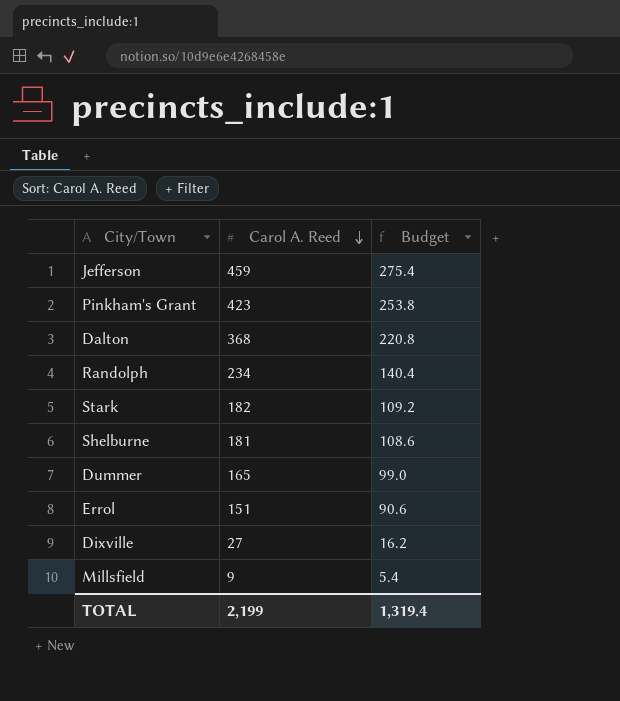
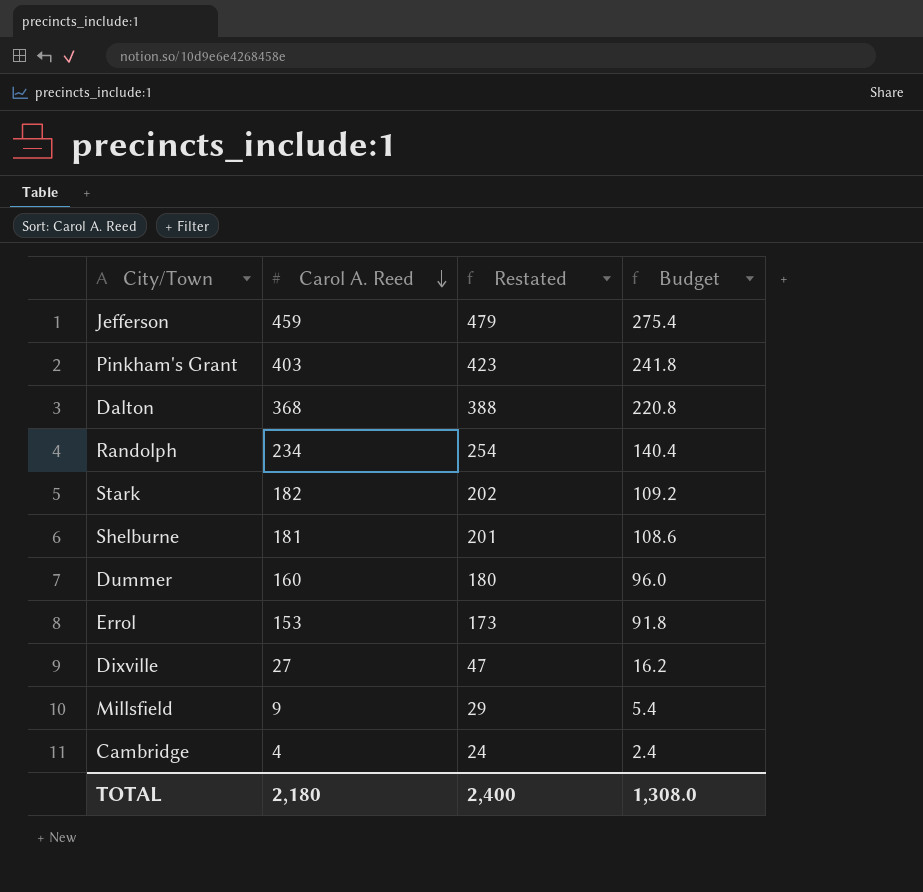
column Restated | formula: none -> [Carol A. Reed] + 20
Pinkham's Grant | Carol A. Reed: 423 -> 403
Pinkham's Grant | Budget: 253.8 -> 241.8
Dummer | Carol A. Reed: 165 -> 160
Dummer | Budget: 99.0 -> 96.0
Errol | Carol A. Reed: 151 -> 153
Errol | Budget: 90.6 -> 91.8
row Cambridge: none -> 4 | 24 | 2.4
TOTAL | Carol A. Reed: 2,199 -> 2,180
TOTAL | Budget: 1,319.4 -> 1,308.0

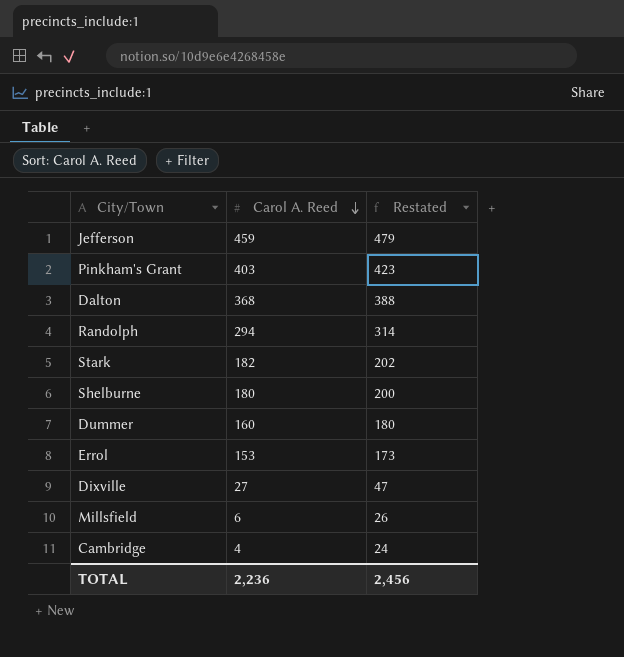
column Budget | formula: [Carol A. Reed] * 0.6 -> none
Randolph | Carol A. Reed: 234 -> 294
Randolph | Restated: 254 -> 314
Shelburne | Carol A. Reed: 181 -> 180
Shelburne | Restated: 201 -> 200
Millsfield | Carol A. Reed: 9 -> 6
Millsfield | Restated: 29 -> 26
TOTAL | Carol A. Reed: 2,180 -> 2,236
TOTAL | Restated: 2,400 -> 2,456

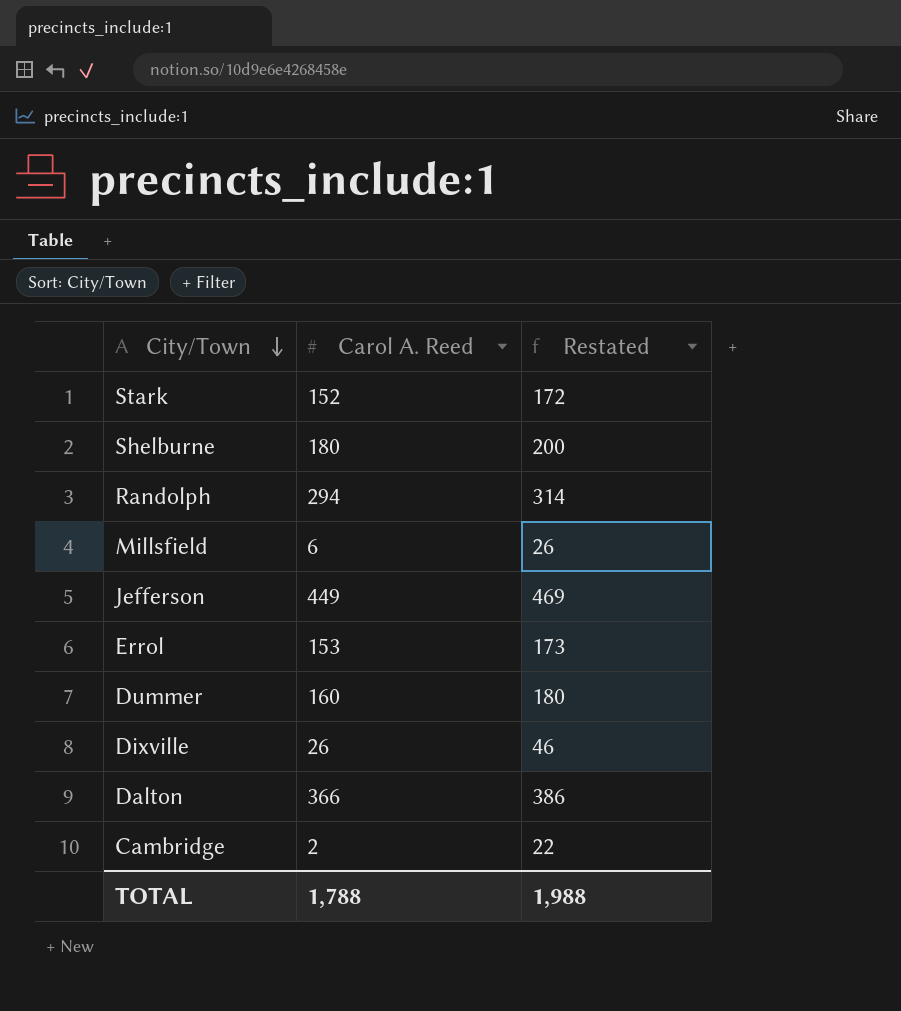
row order: Carol A. Reed descending -> City/Town descending
row Pinkham's Grant: 403 | 423 -> none
Stark | Carol A. Reed: 182 -> 152
Stark | Restated: 202 -> 172
Jefferson | Carol A. Reed: 459 -> 449
Jefferson | Restated: 479 -> 469
Dixville | Carol A. Reed: 27 -> 26
Dixville | Restated: 47 -> 46
Dalton | Carol A. Reed: 368 -> 366
Dalton | Restated: 388 -> 386
Cambridge | Carol A. Reed: 4 -> 2
Cambridge | Restated: 24 -> 22
TOTAL | Carol A. Reed: 2,236 -> 1,788
TOTAL | Restated: 2,456 -> 1,988

